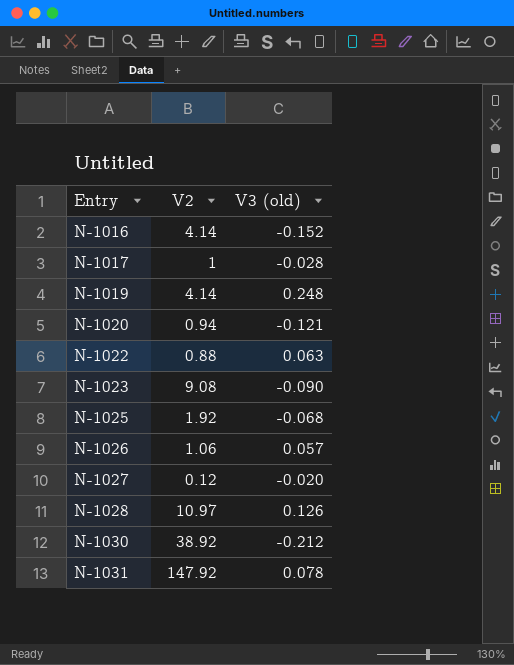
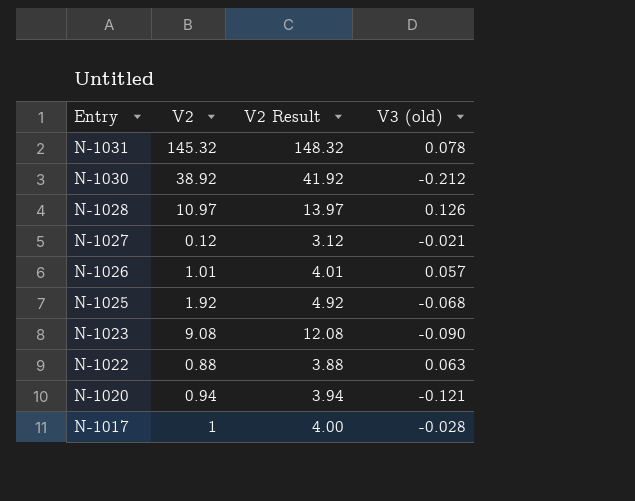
row order: Entry ascending -> Entry descending
column V2 Result | formula: none -> [V2] + 3
row N-1016: 4.14 | -0.152 -> none
row N-1019: 4.14 | 0.248 -> none
N-1031 | V2: 147.92 -> 145.32
N-1027 | V3 (old): -0.020 -> -0.021
N-1026 | V2: 1.06 -> 1.01

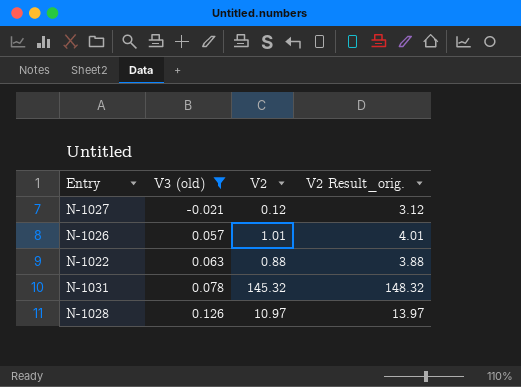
filter: none -> V3 (old) >= -0.021
row order: Entry descending -> V3 (old) ascending
column V3 (old) | position: 4 -> 2
column name: V2 Result -> V2 Result_orig.

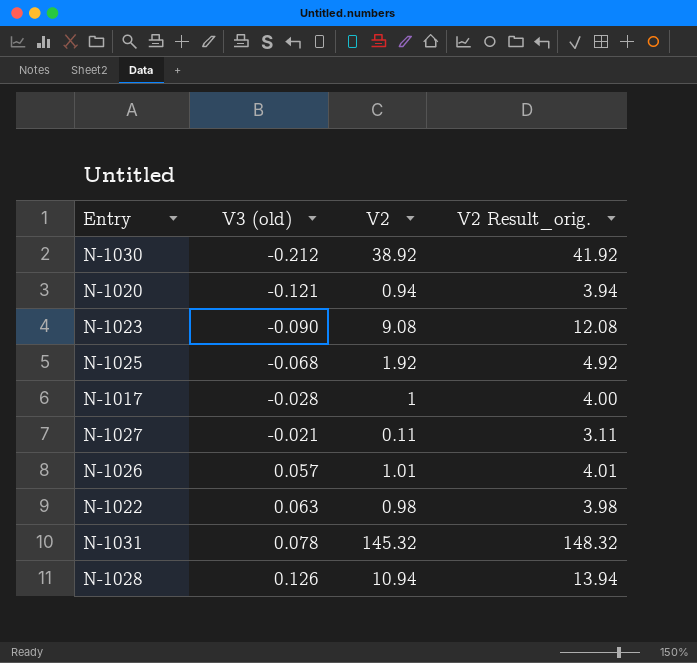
filter: V3 (old) >= -0.021 -> none
N-1027 | V2: 0.12 -> 0.11
N-1027 | V2 Result_orig.: 3.12 -> 3.11
N-1022 | V2: 0.88 -> 0.98
N-1022 | V2 Result_orig.: 3.88 -> 3.98
N-1028 | V2: 10.97 -> 10.94
N-1028 | V2 Result_orig.: 13.97 -> 13.94

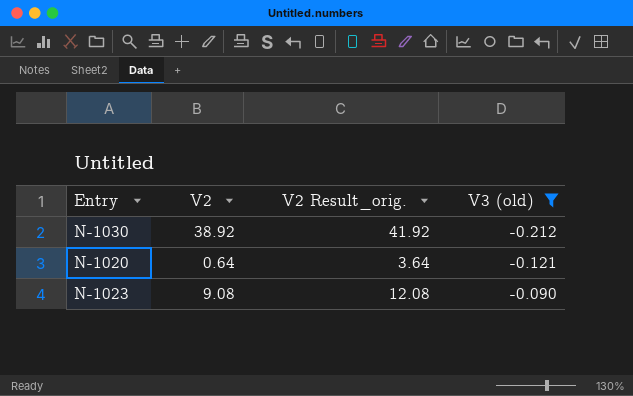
filter: none -> V3 (old) <= -0.090
column V3 (old) | position: 2 -> 4
N-1020 | V2: 0.94 -> 0.64
N-1020 | V2 Result_orig.: 3.94 -> 3.64

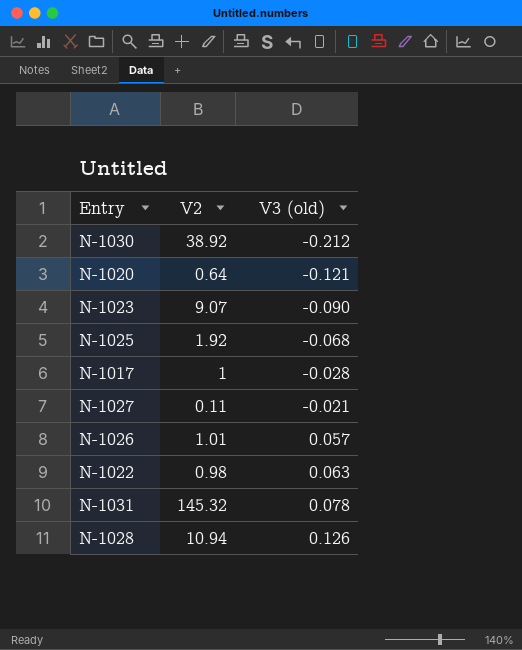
filter: V3 (old) <= -0.090 -> none
column V2 Result_orig. | formula: [V2] + 3 -> none
N-1023 | V2: 9.08 -> 9.07

